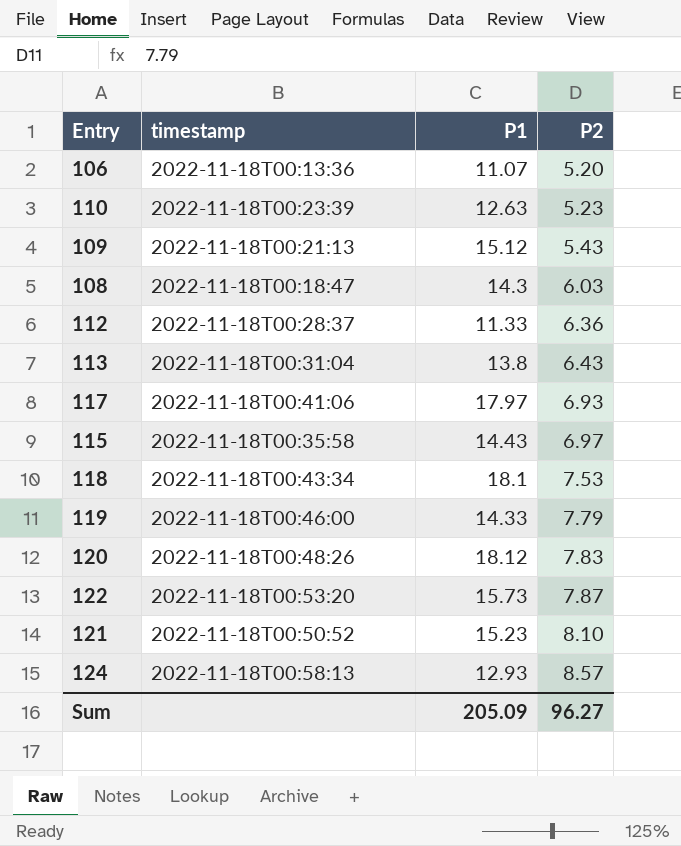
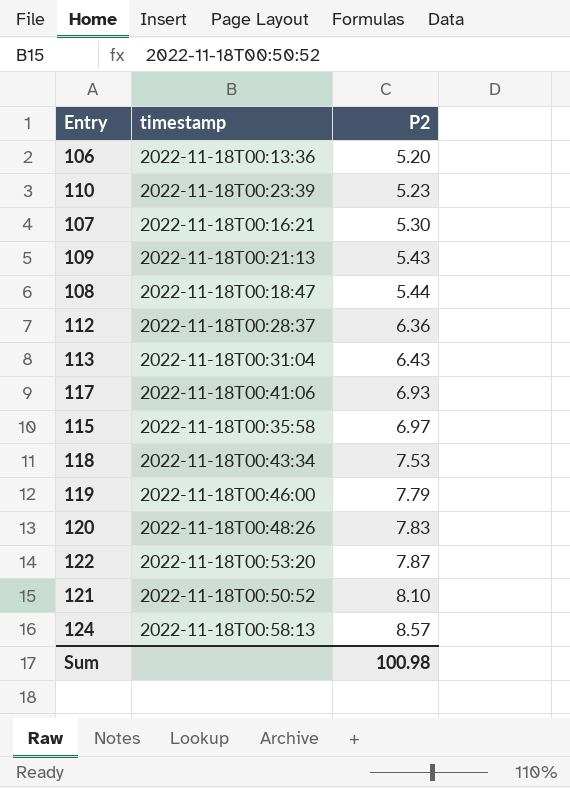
column P1 | position: 3 -> none
row 107: none -> 2022-11-18T00:16:21 | 5.30
108 | P2: 6.03 -> 5.44
Sum | P2: 96.27 -> 100.98

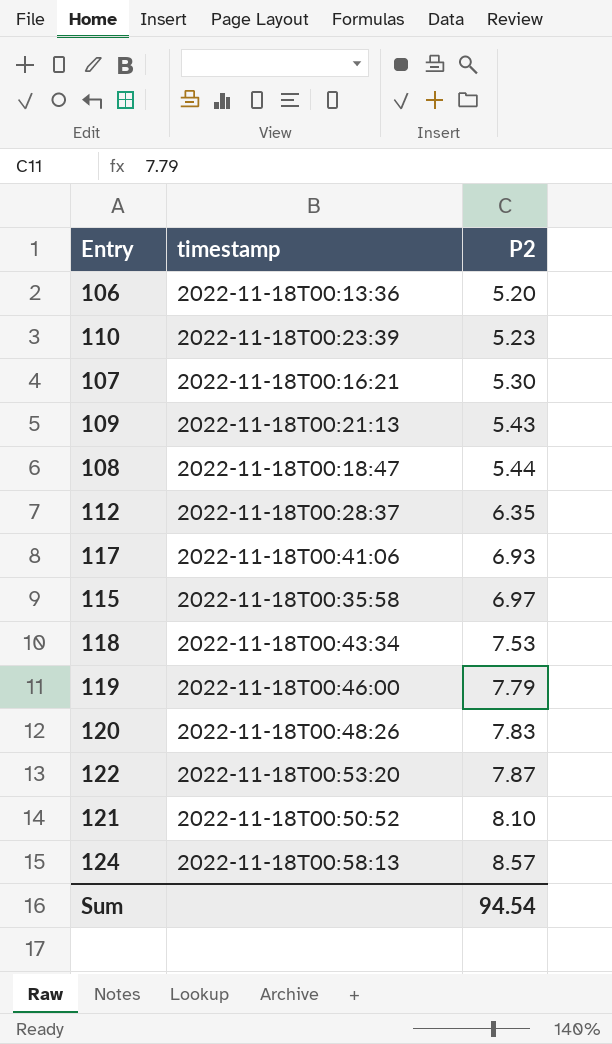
row 113: 2022-11-18T00:31:04 | 6.43 -> none
112 | P2: 6.36 -> 6.35
Sum | P2: 100.98 -> 94.54

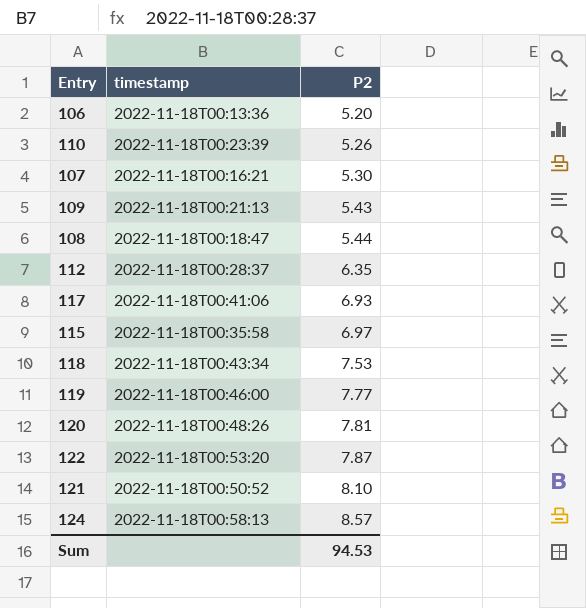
110 | P2: 5.23 -> 5.26
119 | P2: 7.79 -> 7.77
120 | P2: 7.83 -> 7.81
Sum | P2: 94.54 -> 94.53

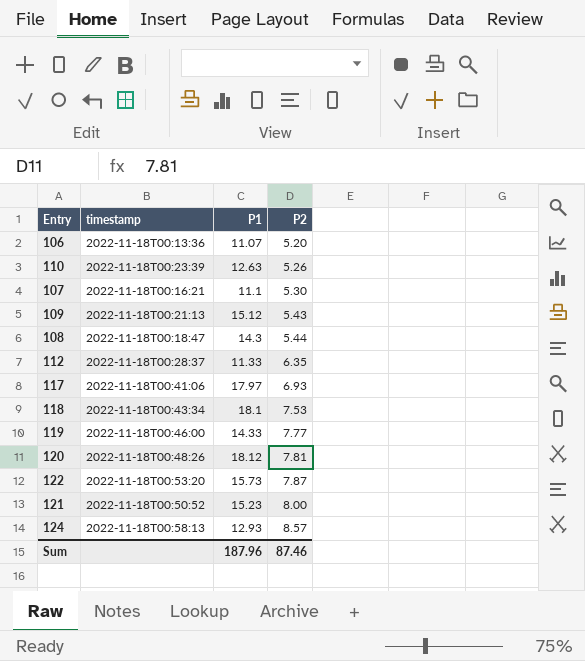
column P1 | position: none -> 3
row 115: 2022-11-18T00:35:58 | 6.97 -> none
121 | P2: 8.10 -> 8.00
Sum | P2: 94.53 -> 87.46

